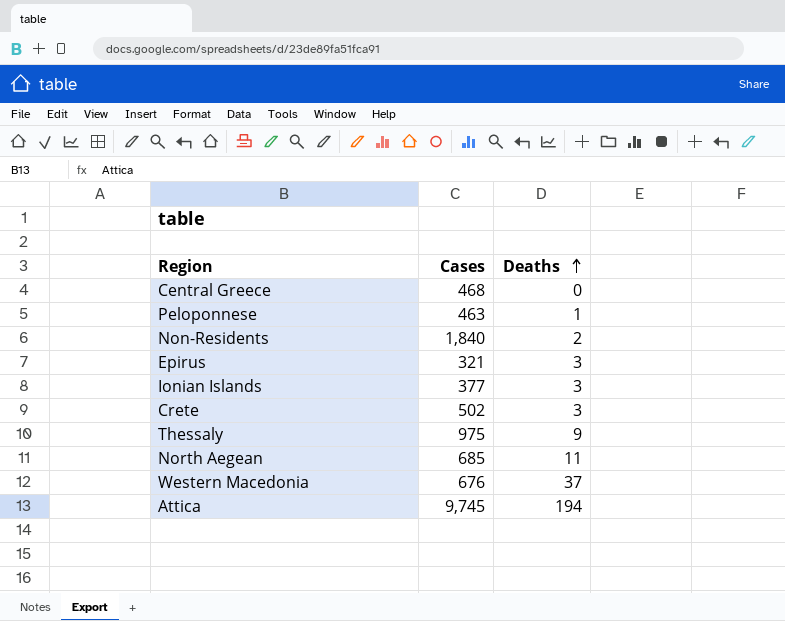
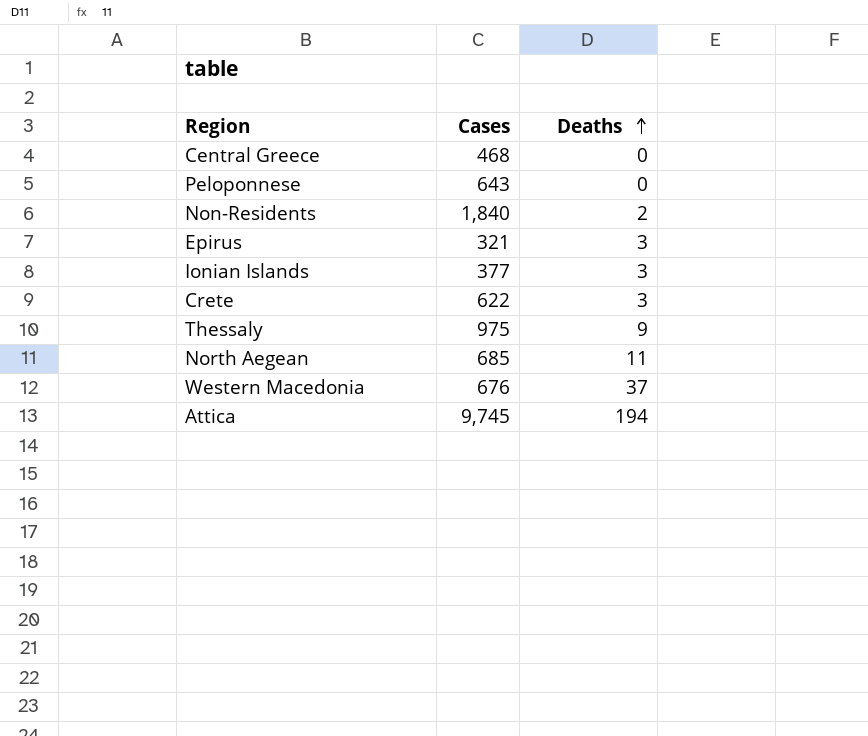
Peloponnese | Cases: 463 -> 643
Peloponnese | Deaths: 1 -> 0
Crete | Cases: 502 -> 622

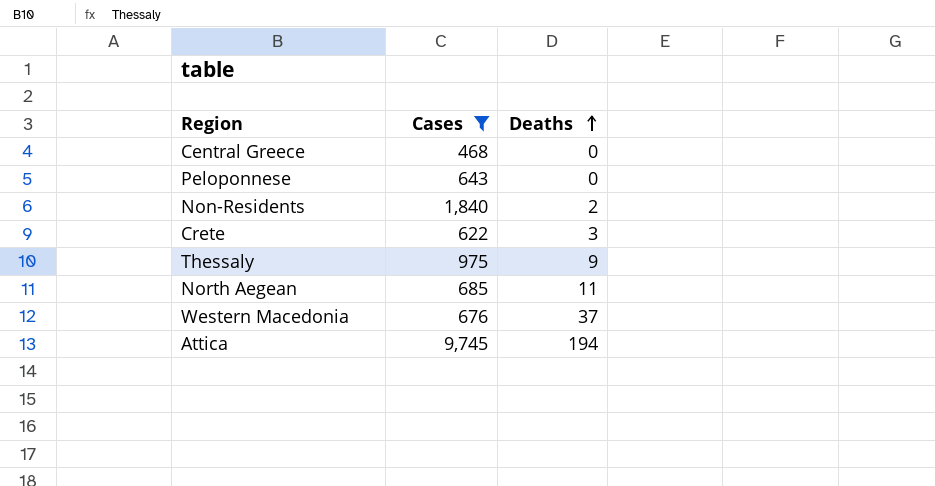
filter: none -> Cases >= 468

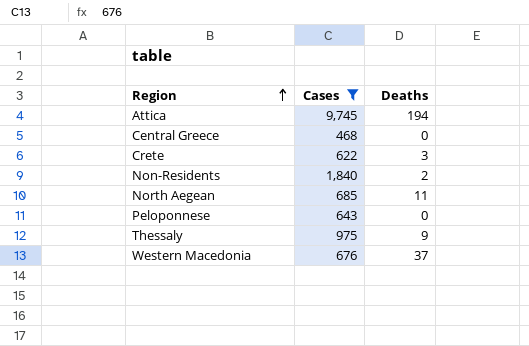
row order: Deaths ascending -> Region ascending

